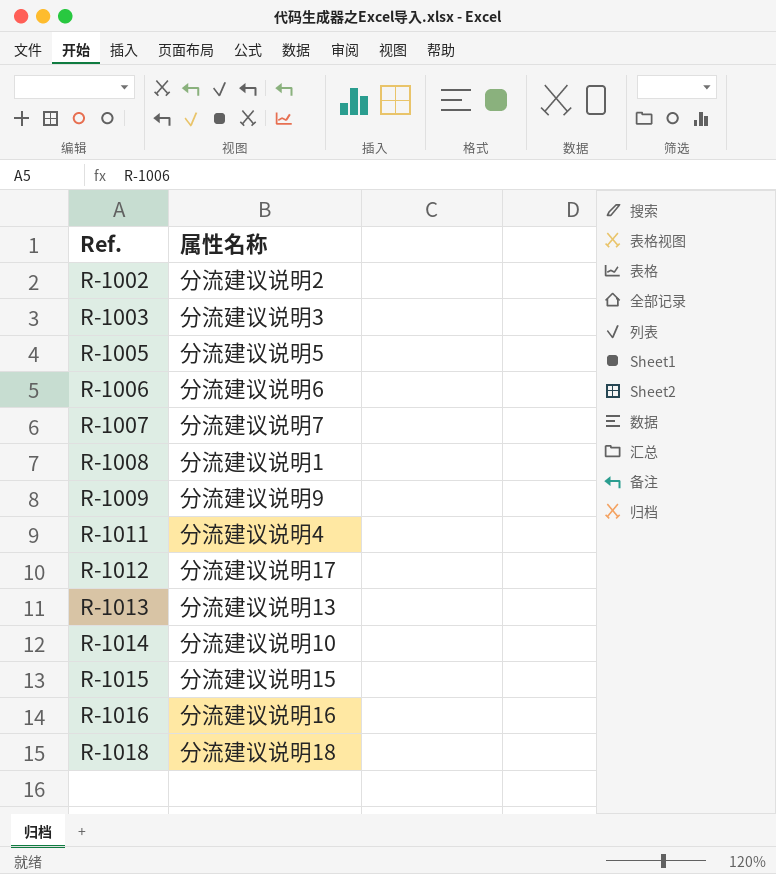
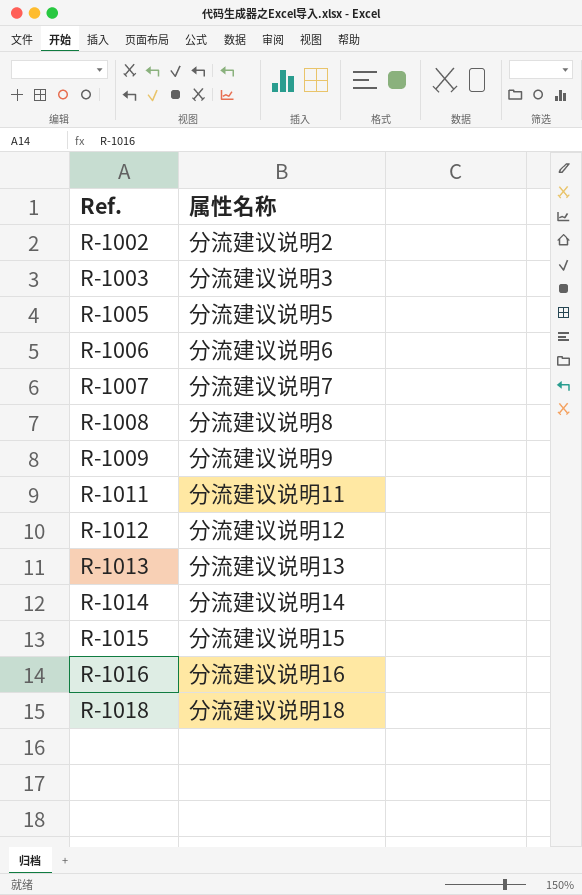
R-1008 | 属性名称: 分流建议说明1 -> 分流建议说明8
R-1011 | 属性名称: 分流建议说明4 -> 分流建议说明11
R-1012 | 属性名称: 分流建议说明17 -> 分流建议说明12
R-1014 | 属性名称: 分流建议说明10 -> 分流建议说明14

